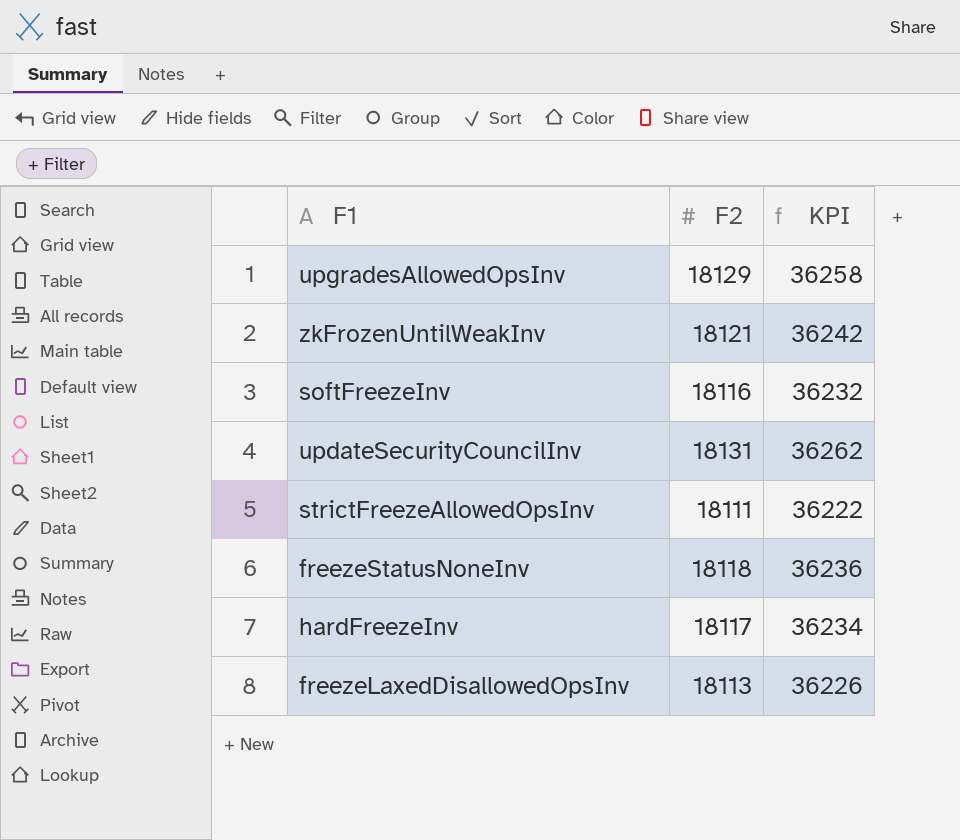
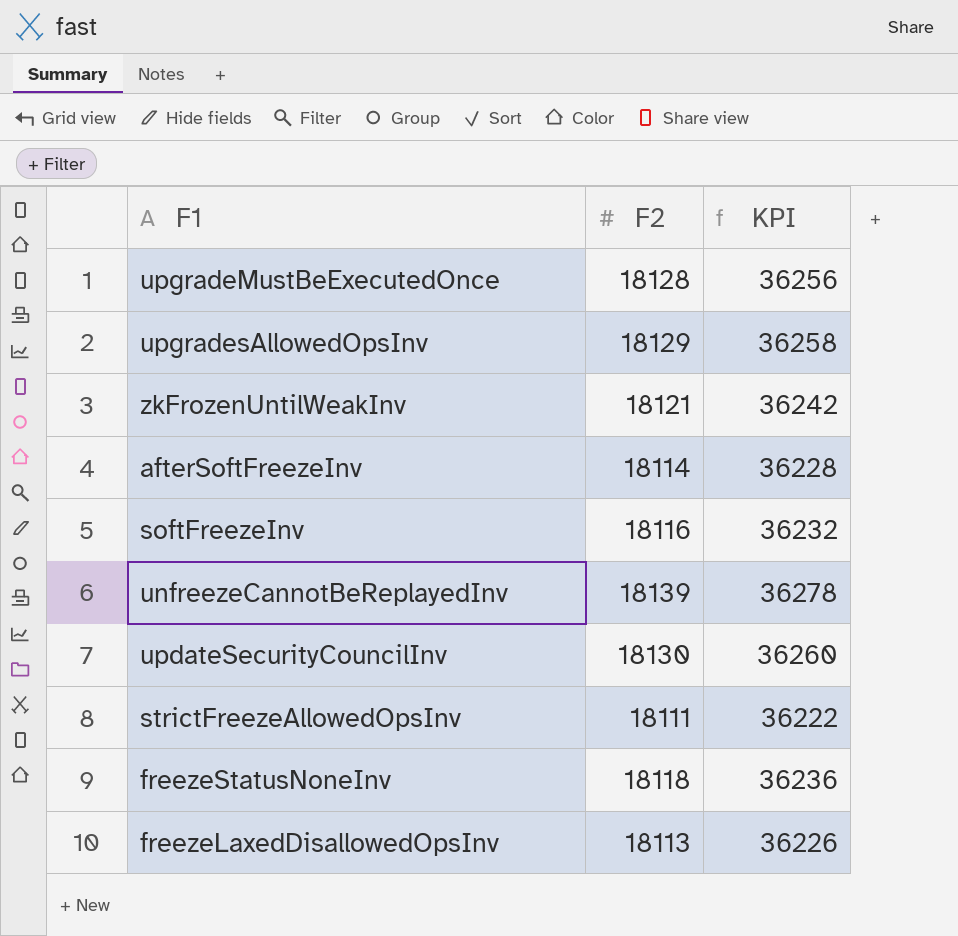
row hardFreezeInv: 18117 | 36234 -> none
row upgradeMustBeExecutedOnce: none -> 18128 | 36256
row afterSoftFreezeInv: none -> 18114 | 36228
row unfreezeCannotBeReplayedInv: none -> 18139 | 36278
updateSecurityCouncilInv | F2: 18131 -> 18130
updateSecurityCouncilInv | KPI: 36262 -> 36260

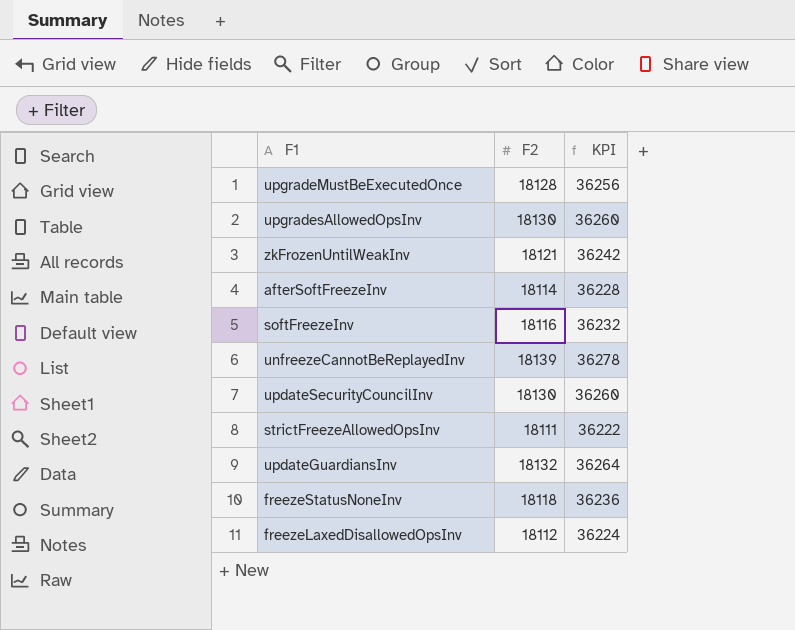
upgradesAllowedOpsInv | F2: 18129 -> 18130
upgradesAllowedOpsInv | KPI: 36258 -> 36260
row updateGuardiansInv: none -> 18132 | 36264
freezeLaxedDisallowedOpsInv | F2: 18113 -> 18112
freezeLaxedDisallowedOpsInv | KPI: 36226 -> 36224

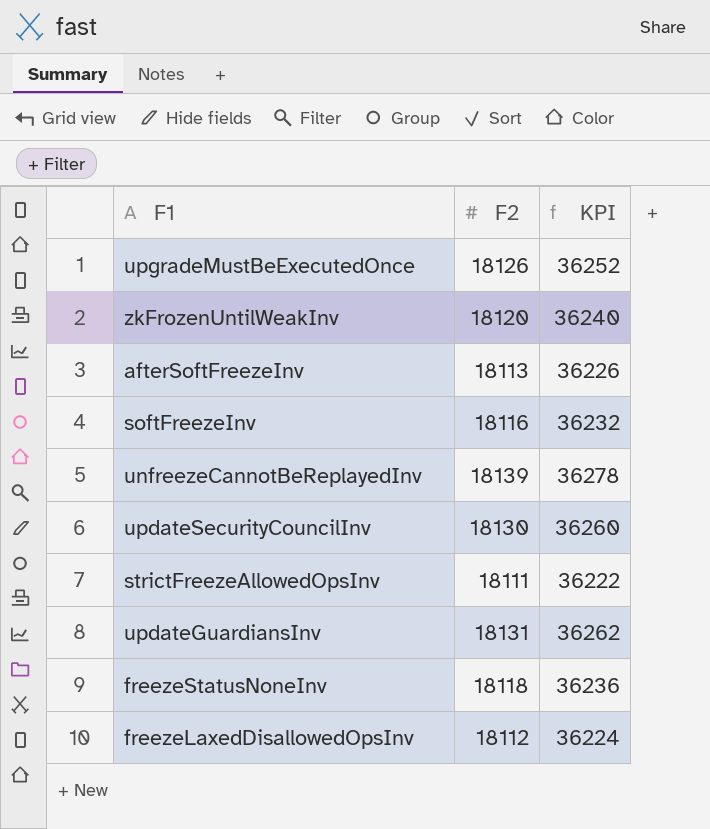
row upgradesAllowedOpsInv: 18130 | 36260 -> none
upgradeMustBeExecutedOnce | F2: 18128 -> 18126
upgradeMustBeExecutedOnce | KPI: 36256 -> 36252
zkFrozenUntilWeakInv | F2: 18121 -> 18120
zkFrozenUntilWeakInv | KPI: 36242 -> 36240
afterSoftFreezeInv | F2: 18114 -> 18113
afterSoftFreezeInv | KPI: 36228 -> 36226
updateGuardiansInv | F2: 18132 -> 18131
updateGuardiansInv | KPI: 36264 -> 36262

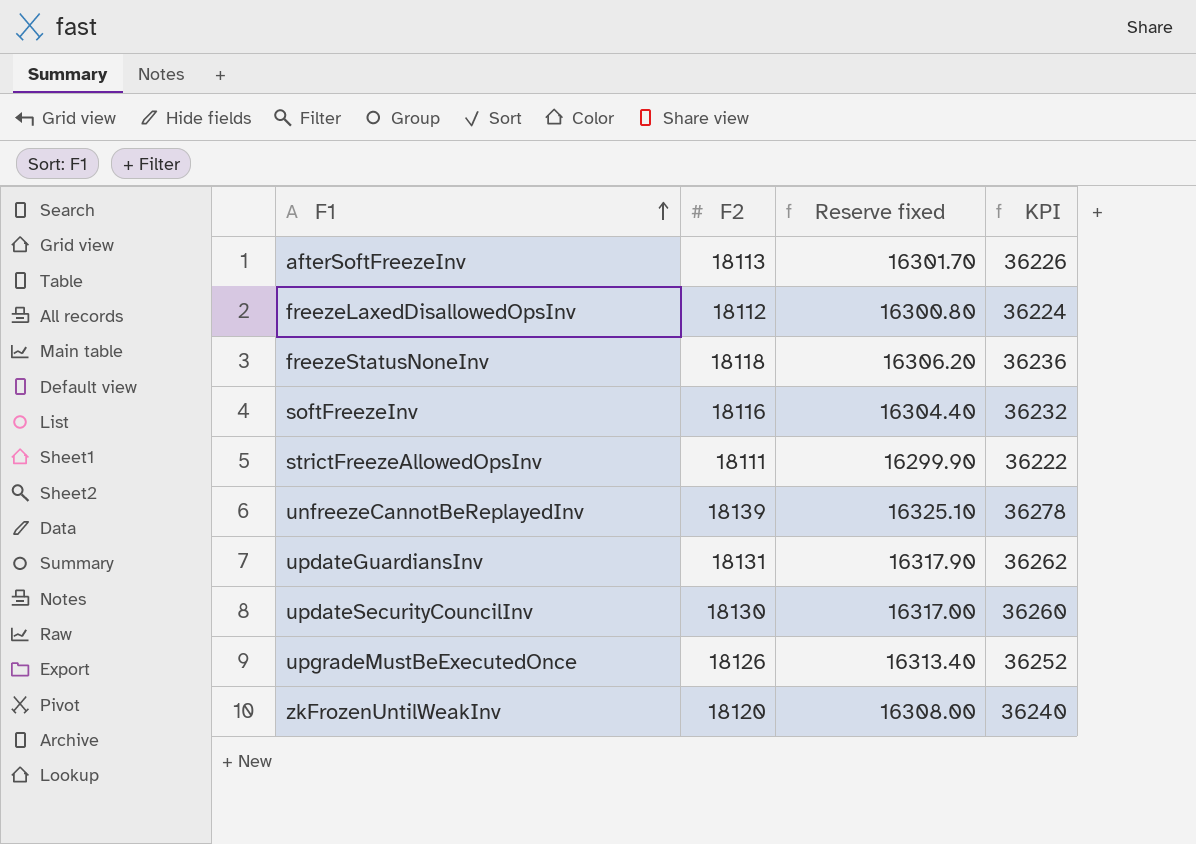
row order: none -> F1 ascending
column Reserve fixed | formula: none -> [F2] * 0.9

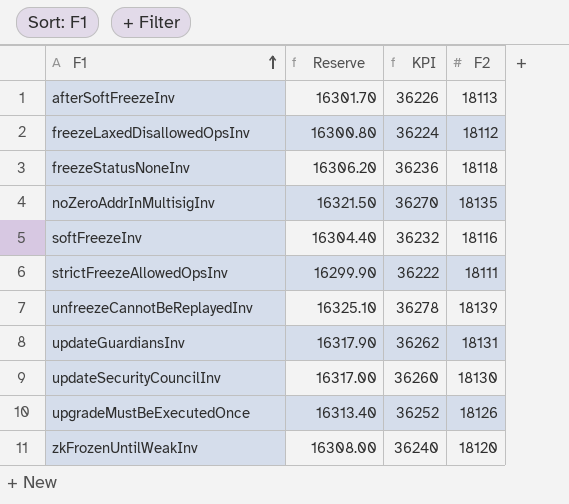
column name: Reserve fixed -> Reserve
column F2 | position: 2 -> 4
row noZeroAddrInMultisigInv: none -> 16321.50 | 36270 | 18135

